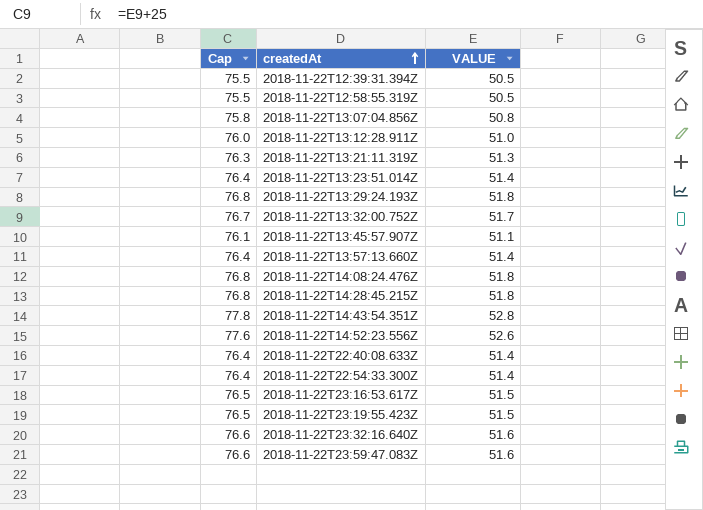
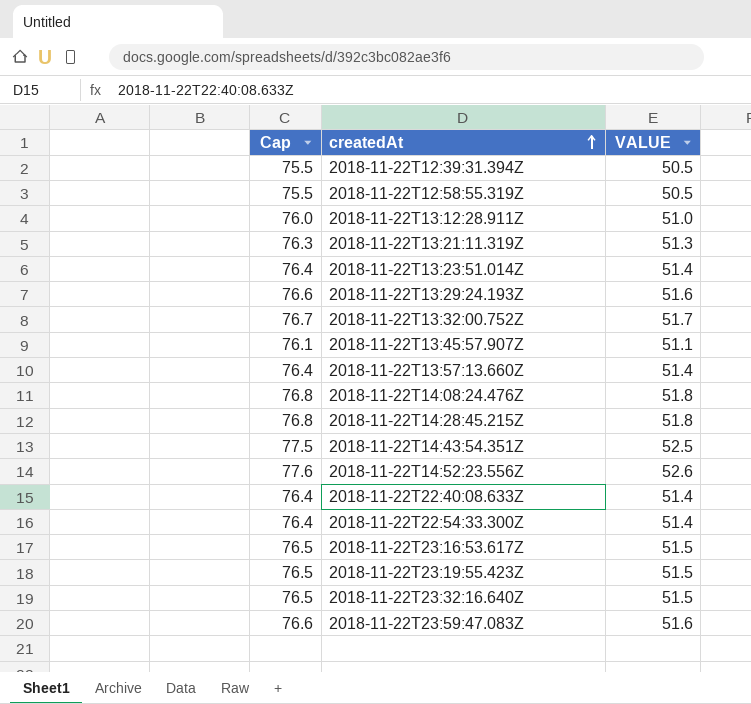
row 2018-11-22T13:07:04.856Z: 75.8 | 50.8 -> none
2018-11-22T13:29:24.193Z | Cap: 76.8 -> 76.6
2018-11-22T13:29:24.193Z | VALUE: 51.8 -> 51.6
2018-11-22T14:43:54.351Z | Cap: 77.8 -> 77.5
2018-11-22T14:43:54.351Z | VALUE: 52.8 -> 52.5
2018-11-22T23:32:16.640Z | Cap: 76.6 -> 76.5
2018-11-22T23:32:16.640Z | VALUE: 51.6 -> 51.5

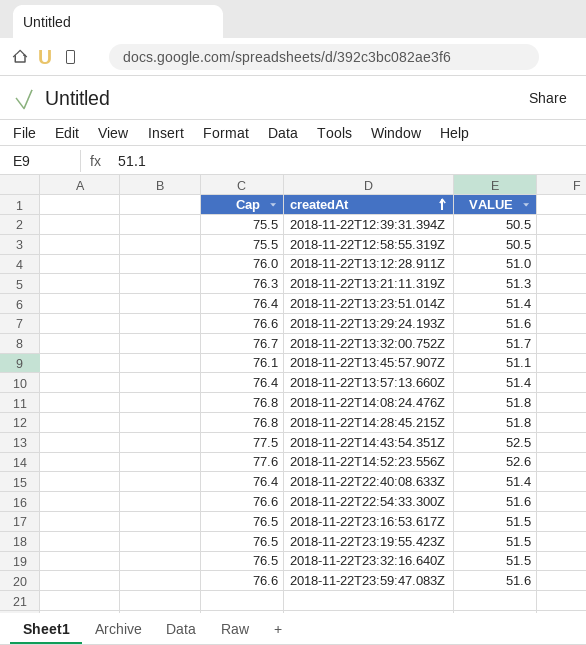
2018-11-22T22:54:33.300Z | Cap: 76.4 -> 76.6
2018-11-22T22:54:33.300Z | VALUE: 51.4 -> 51.6

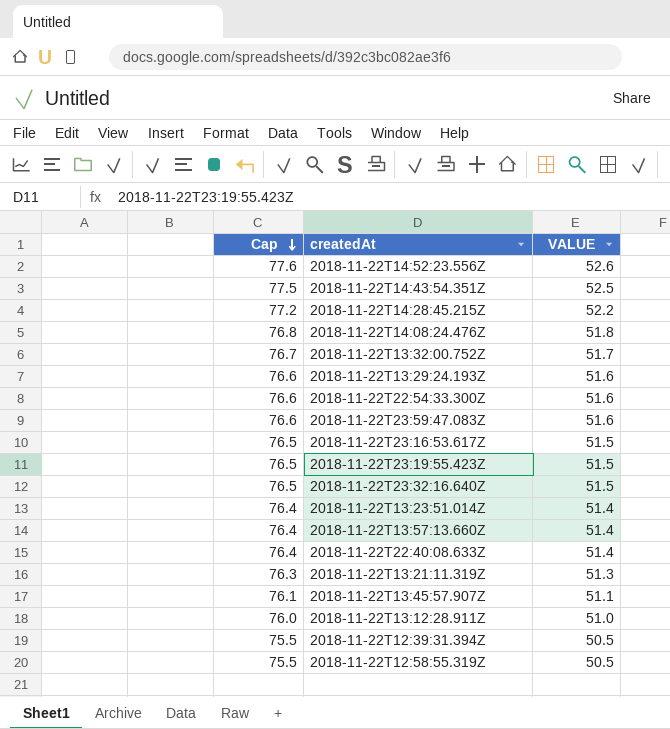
row order: createdAt ascending -> Cap descending
2018-11-22T14:28:45.215Z | Cap: 76.8 -> 77.2
2018-11-22T14:28:45.215Z | VALUE: 51.8 -> 52.2

